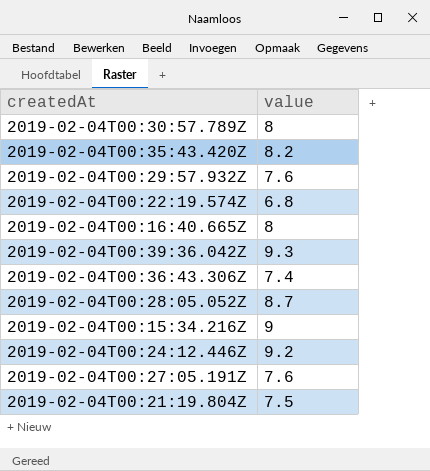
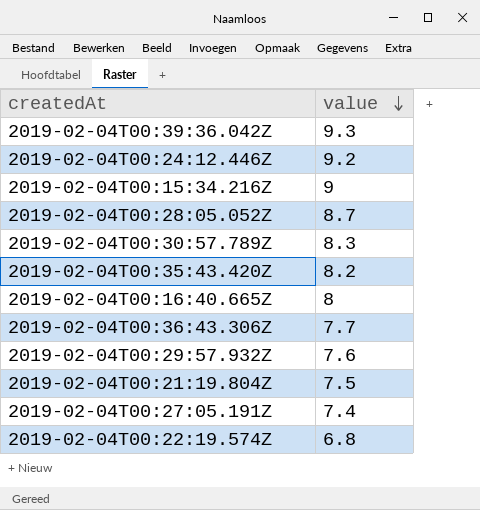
row order: none -> value descending
2019-02-04T00:30:57.789Z | value: 8 -> 8.3
2019-02-04T00:36:43.306Z | value: 7.4 -> 7.7
2019-02-04T00:27:05.191Z | value: 7.6 -> 7.4

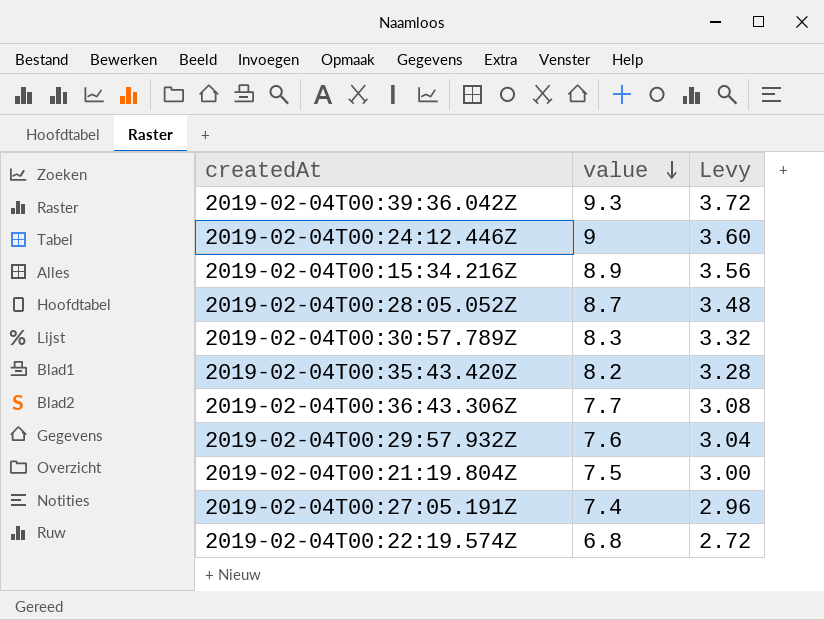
column Levy | formula: none -> [value] * 0.4
row 2019-02-04T00:16:40.665Z: 8 -> none
2019-02-04T00:24:12.446Z | value: 9.2 -> 9
2019-02-04T00:15:34.216Z | value: 9 -> 8.9

